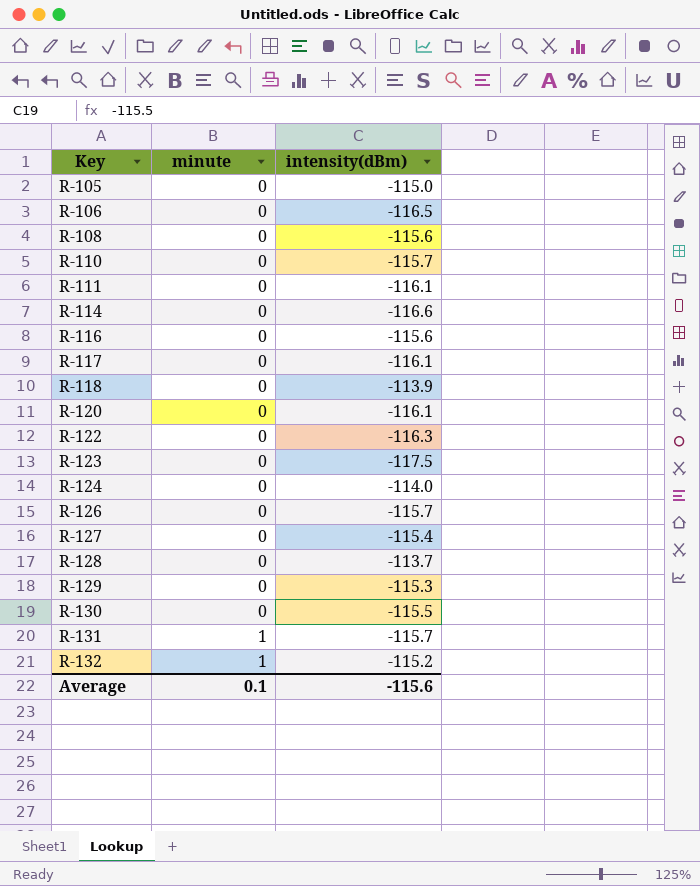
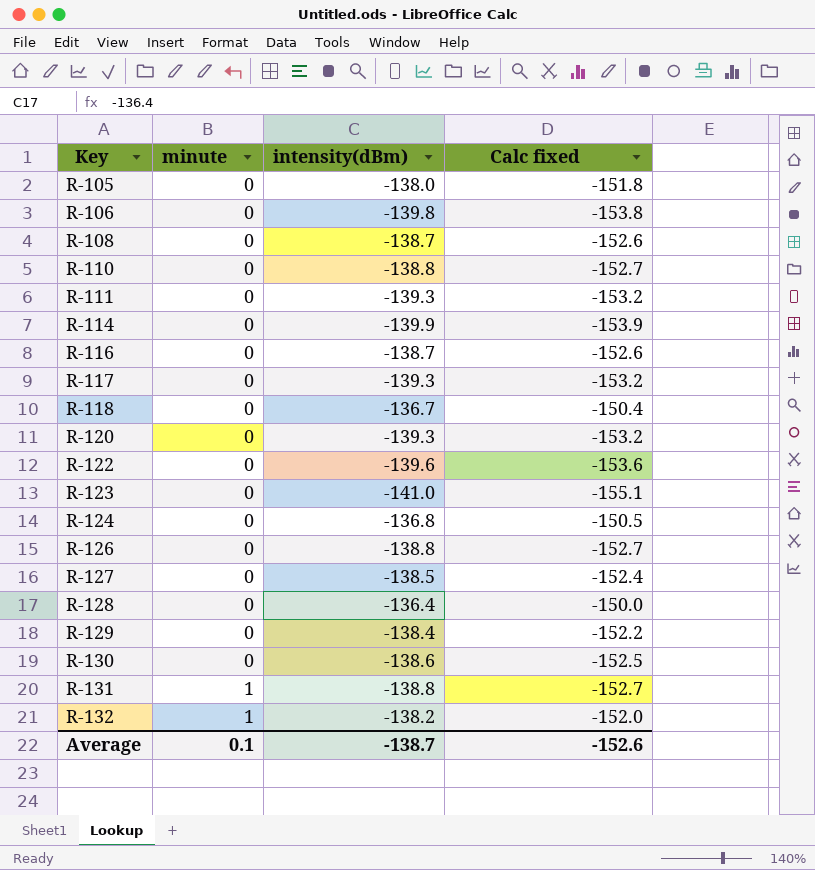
column Calc fixed | formula: none -> [intensity(dBm)] * 1.1
R-105 | intensity(dBm): -115.0 -> -138.0
R-106 | intensity(dBm): -116.5 -> -139.8
R-108 | intensity(dBm): -115.6 -> -138.7
R-110 | intensity(dBm): -115.7 -> -138.8
R-111 | intensity(dBm): -116.1 -> -139.3
R-114 | intensity(dBm): -116.6 -> -139.9
R-116 | intensity(dBm): -115.6 -> -138.7
R-117 | intensity(dBm): -116.1 -> -139.3
R-118 | intensity(dBm): -113.9 -> -136.7
R-120 | intensity(dBm): -116.1 -> -139.3
R-122 | intensity(dBm): -116.3 -> -139.6
R-123 | intensity(dBm): -117.5 -> -141.0
R-124 | intensity(dBm): -114.0 -> -136.8
R-126 | intensity(dBm): -115.7 -> -138.8
R-127 | intensity(dBm): -115.4 -> -138.5
R-128 | intensity(dBm): -113.7 -> -136.4
R-129 | intensity(dBm): -115.3 -> -138.4
R-130 | intensity(dBm): -115.5 -> -138.6
R-131 | intensity(dBm): -115.7 -> -138.8
R-132 | intensity(dBm): -115.2 -> -138.2
Average | intensity(dBm): -115.6 -> -138.7

